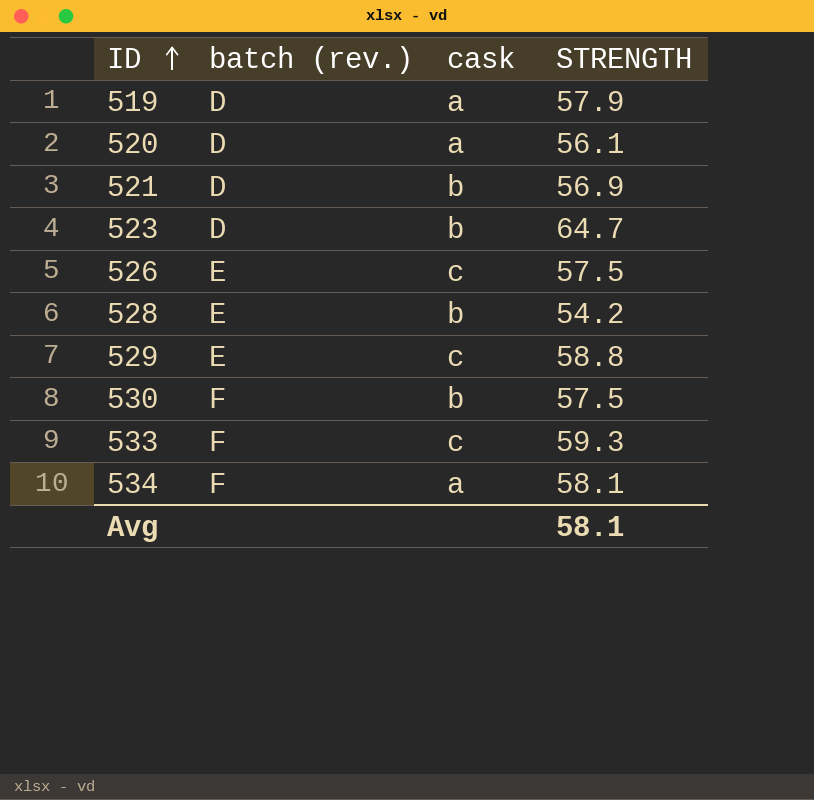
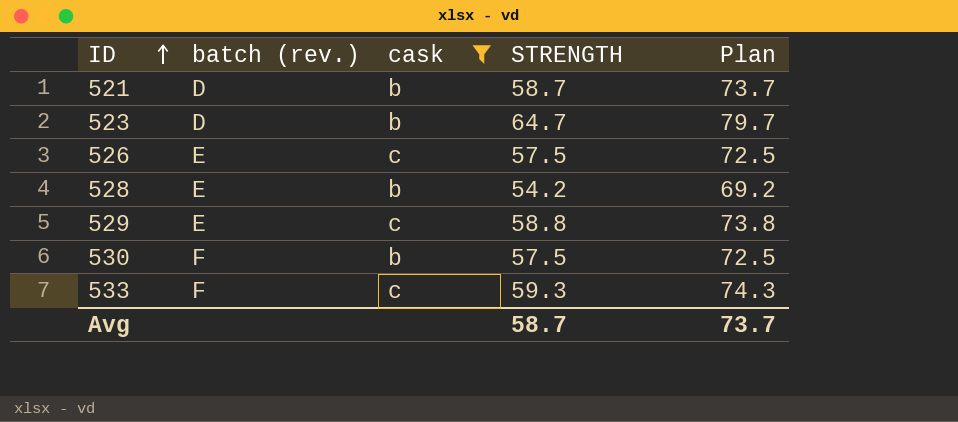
filter: none -> cask != a
column Plan | formula: none -> [STRENGTH] + 15
521 | STRENGTH: 56.9 -> 58.7
Avg | STRENGTH: 58.1 -> 58.7

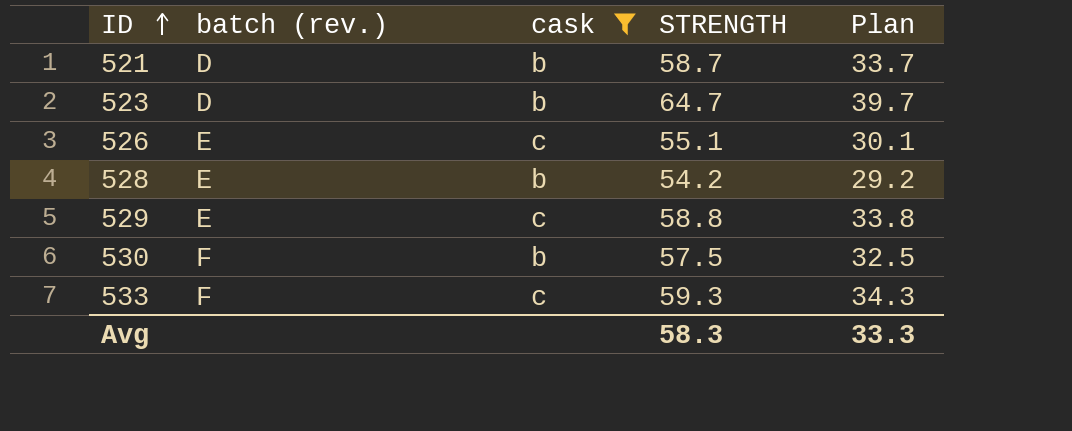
column Plan | formula: [STRENGTH] + 15 -> [STRENGTH] - 25
526 | STRENGTH: 57.5 -> 55.1
Avg | STRENGTH: 58.7 -> 58.3
Avg | Plan: 73.7 -> 33.3

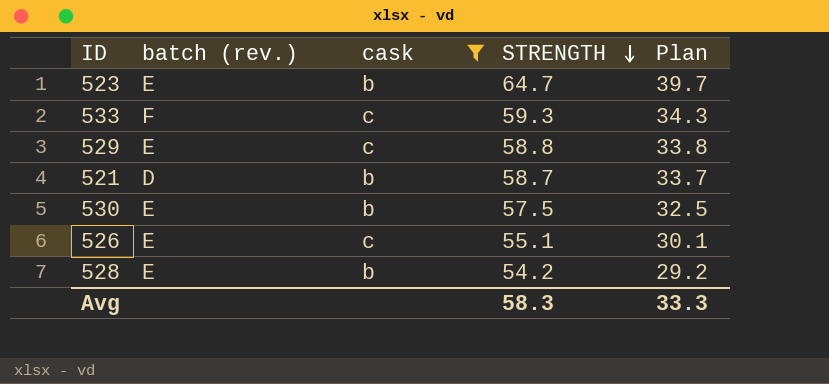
row order: ID ascending -> STRENGTH descending
523 | batch (rev.): D -> E
530 | batch (rev.): F -> E

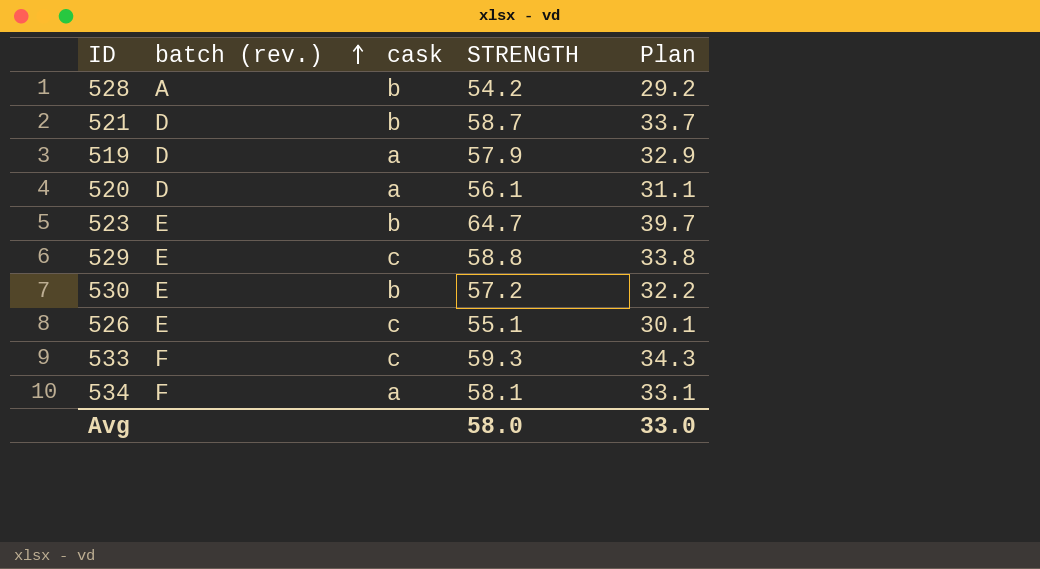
filter: cask != a -> none
row order: STRENGTH descending -> batch (rev.) ascending
528 | batch (rev.): E -> A
530 | STRENGTH: 57.5 -> 57.2
530 | Plan: 32.5 -> 32.2
Avg | STRENGTH: 58.3 -> 58.0
Avg | Plan: 33.3 -> 33.0

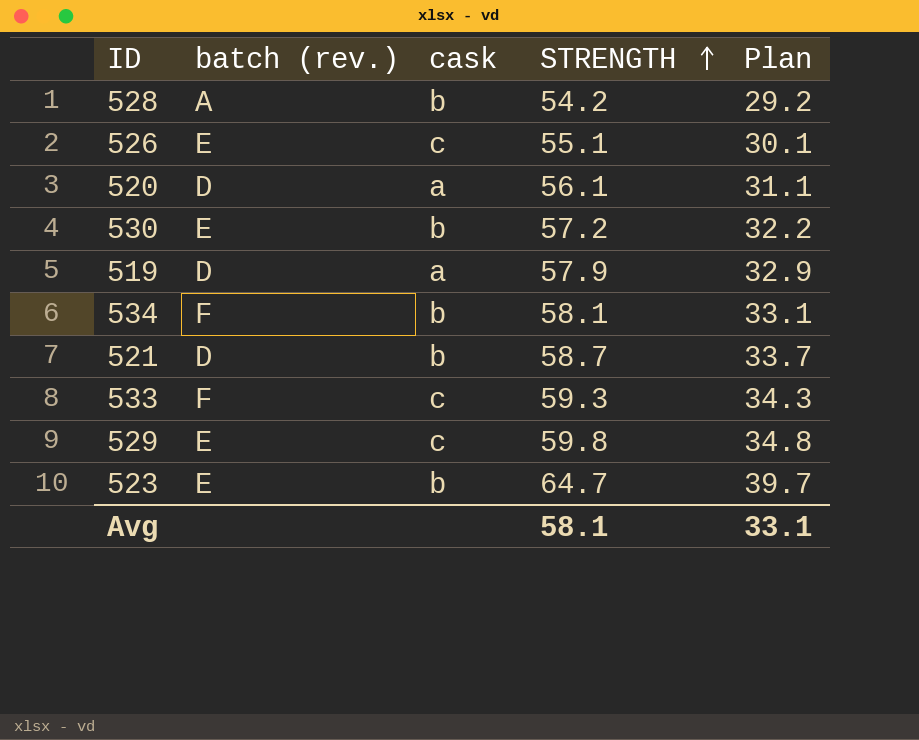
row order: batch (rev.) ascending -> STRENGTH ascending
534 | cask: a -> b
529 | STRENGTH: 58.8 -> 59.8
529 | Plan: 33.8 -> 34.8
Avg | STRENGTH: 58.0 -> 58.1
Avg | Plan: 33.0 -> 33.1

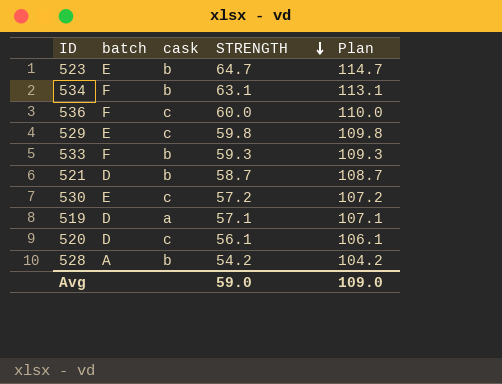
row order: STRENGTH ascending -> STRENGTH descending
column name: batch (rev.) -> batch
column Plan | formula: [STRENGTH] - 25 -> [STRENGTH] + 50
row 526: E | c | 55.1 | 30.1 -> none
534 | STRENGTH: 58.1 -> 63.1
row 536: none -> F | c | 60.0 | 110.0
533 | cask: c -> b
530 | cask: b -> c
519 | STRENGTH: 57.9 -> 57.1
520 | cask: a -> c
Avg | STRENGTH: 58.1 -> 59.0
Avg | Plan: 33.1 -> 109.0

